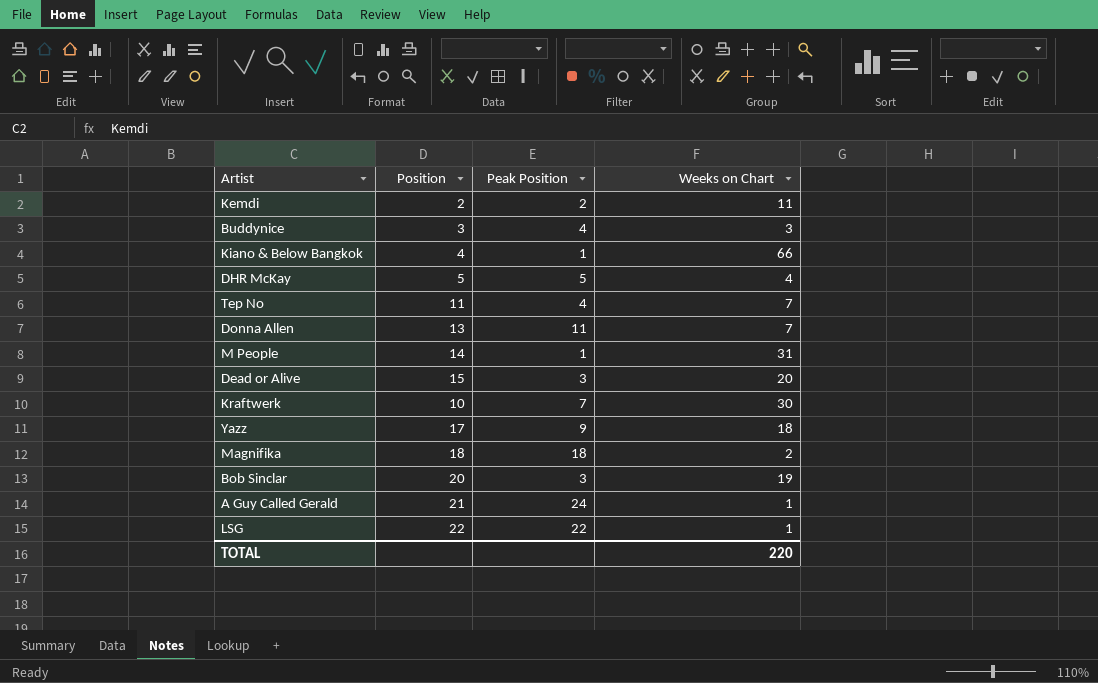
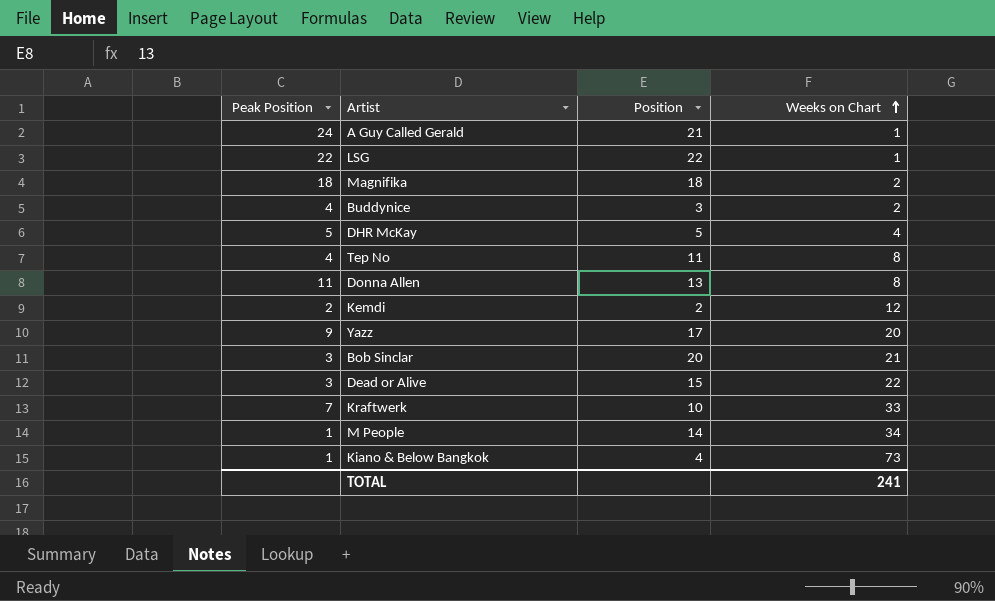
row order: none -> Weeks on Chart ascending
column Peak Position | position: 3 -> 1
Buddynice | Weeks on Chart: 3 -> 2
Tep No | Weeks on Chart: 7 -> 8
Donna Allen | Weeks on Chart: 7 -> 8
Kemdi | Weeks on Chart: 11 -> 12
Yazz | Weeks on Chart: 18 -> 20
Bob Sinclar | Weeks on Chart: 19 -> 21
Dead or Alive | Weeks on Chart: 20 -> 22
Kraftwerk | Weeks on Chart: 30 -> 33
M People | Weeks on Chart: 31 -> 34
Kiano & Below Bangkok | Weeks on Chart: 66 -> 73
TOTAL | Weeks on Chart: 220 -> 241

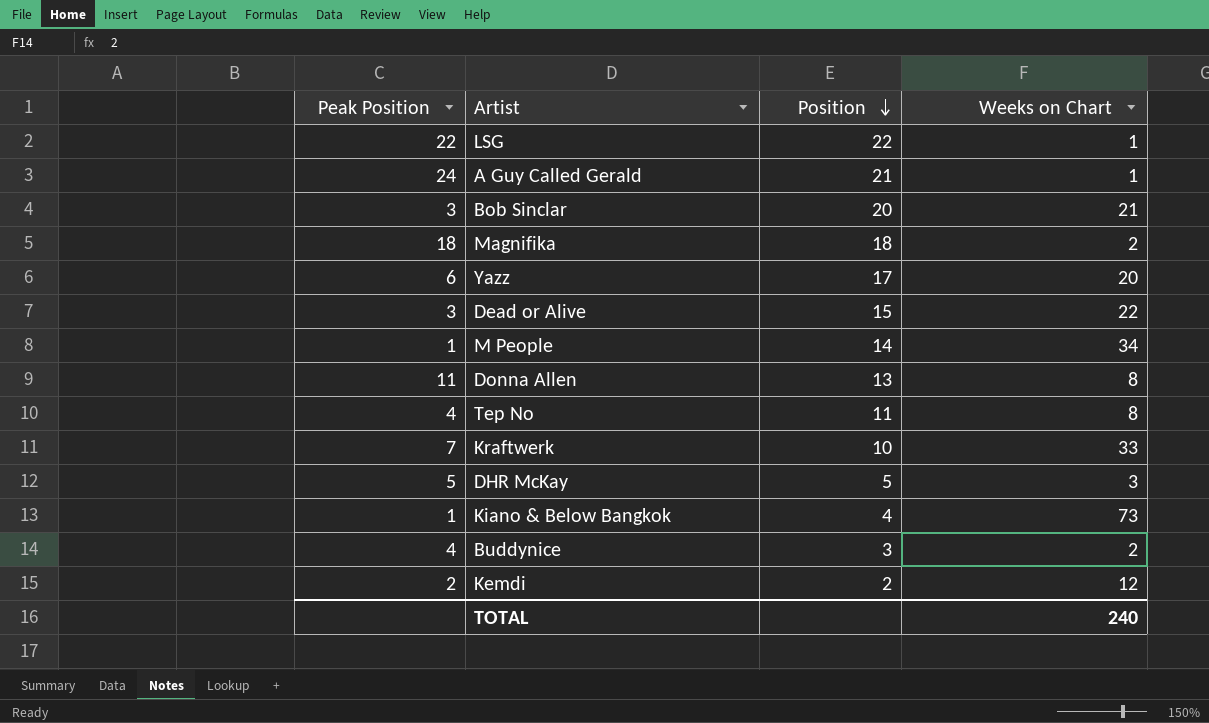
row order: Weeks on Chart ascending -> Position descending
Yazz | Peak Position: 9 -> 6
DHR McKay | Weeks on Chart: 4 -> 3
TOTAL | Weeks on Chart: 241 -> 240

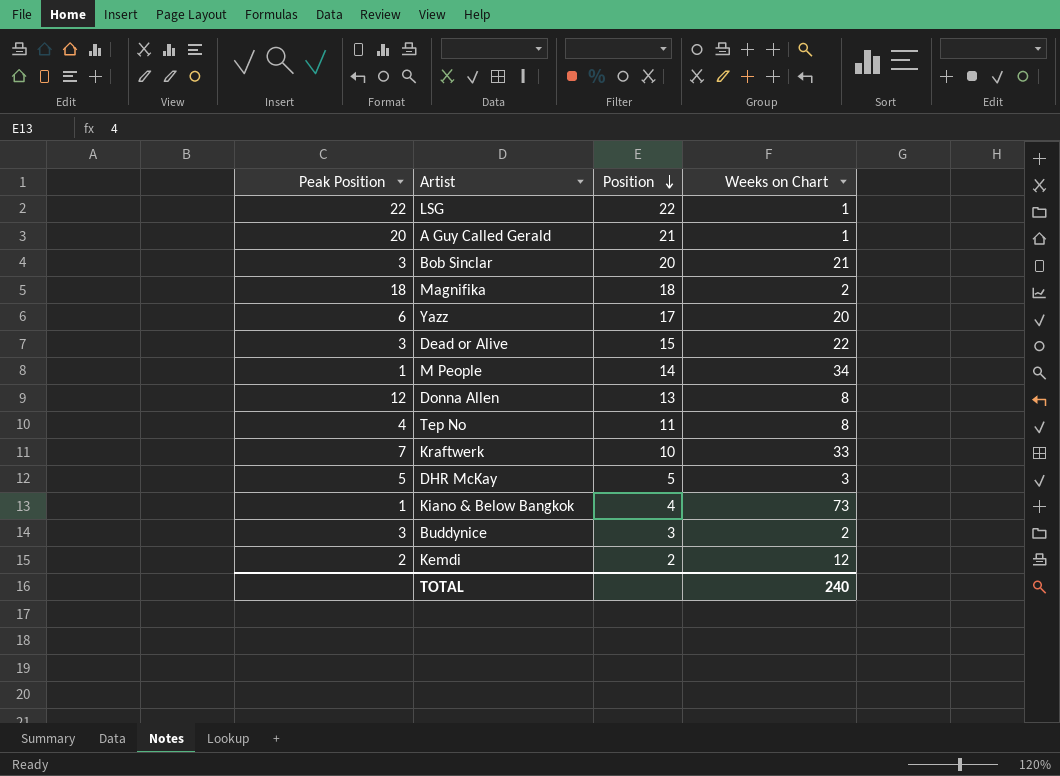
A Guy Called Gerald | Peak Position: 24 -> 20
Donna Allen | Peak Position: 11 -> 12
Buddynice | Peak Position: 4 -> 3

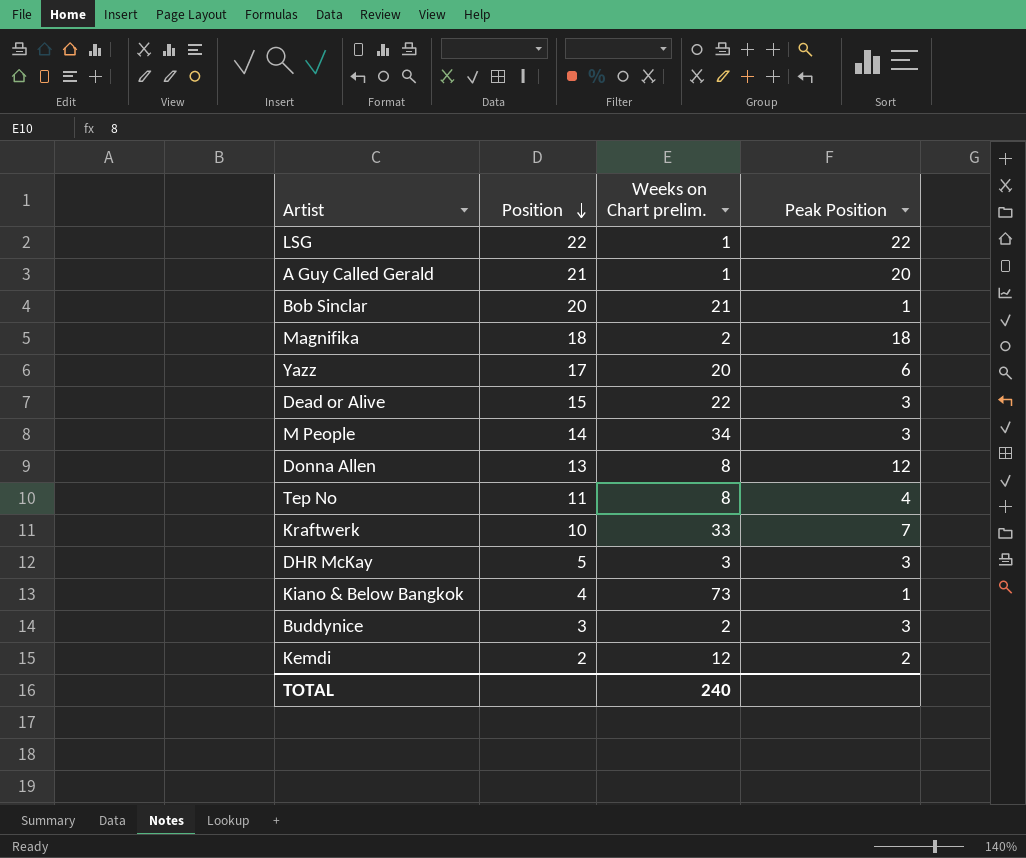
column name: Weeks on Chart -> Weeks on Chart prelim.
column Peak Position | position: 1 -> 4
Bob Sinclar | Peak Position: 3 -> 1
M People | Peak Position: 1 -> 3
DHR McKay | Peak Position: 5 -> 3

